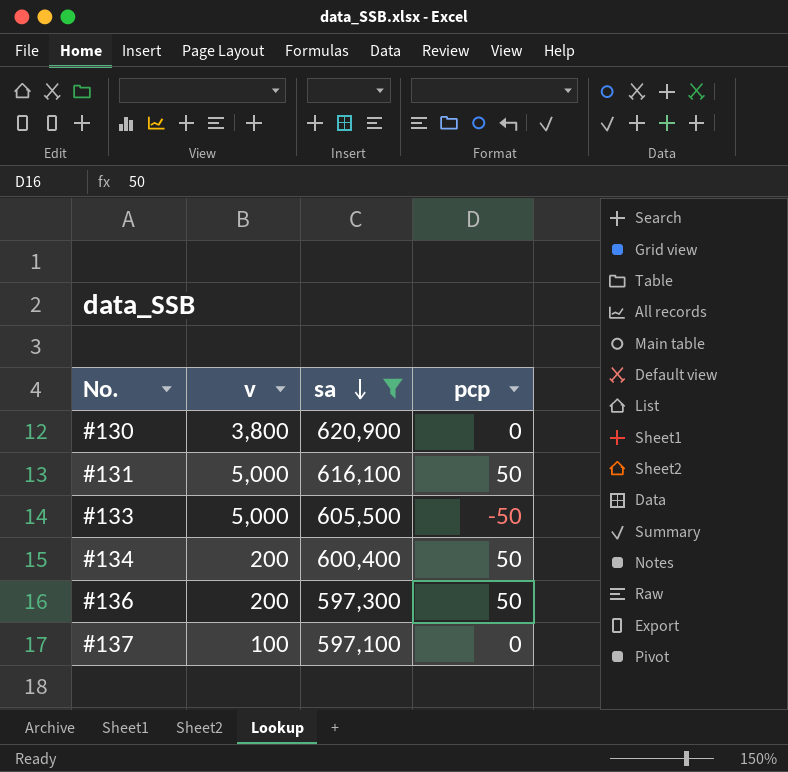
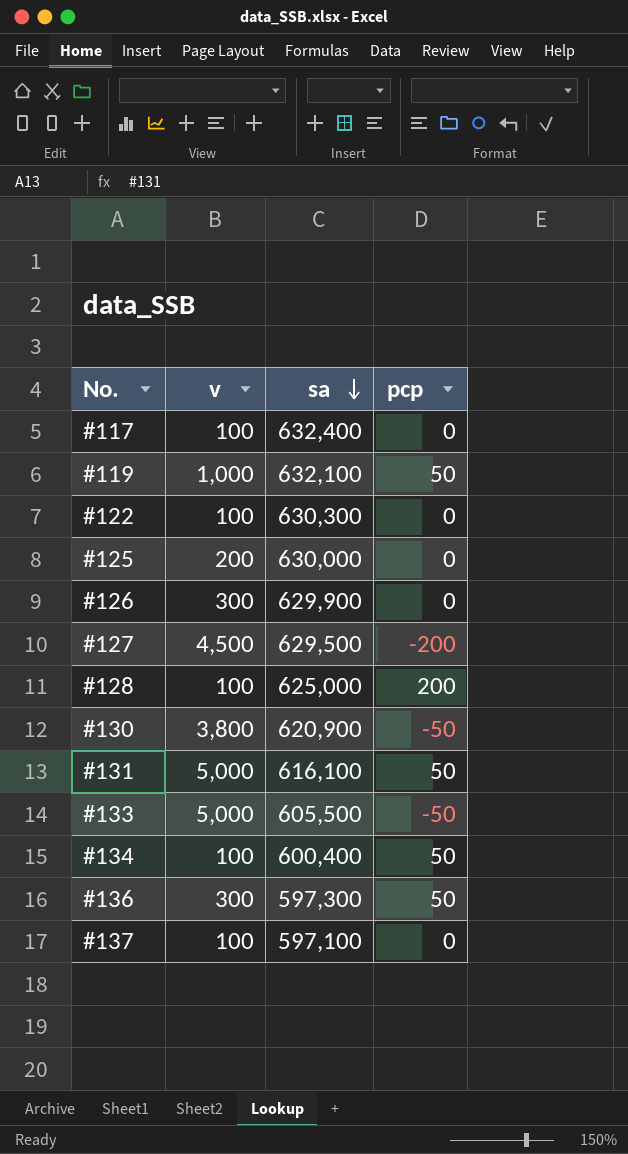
filter: sa <= 620,900 -> none
#130 | pcp: 0 -> -50
#134 | v: 200 -> 100
#136 | v: 200 -> 300

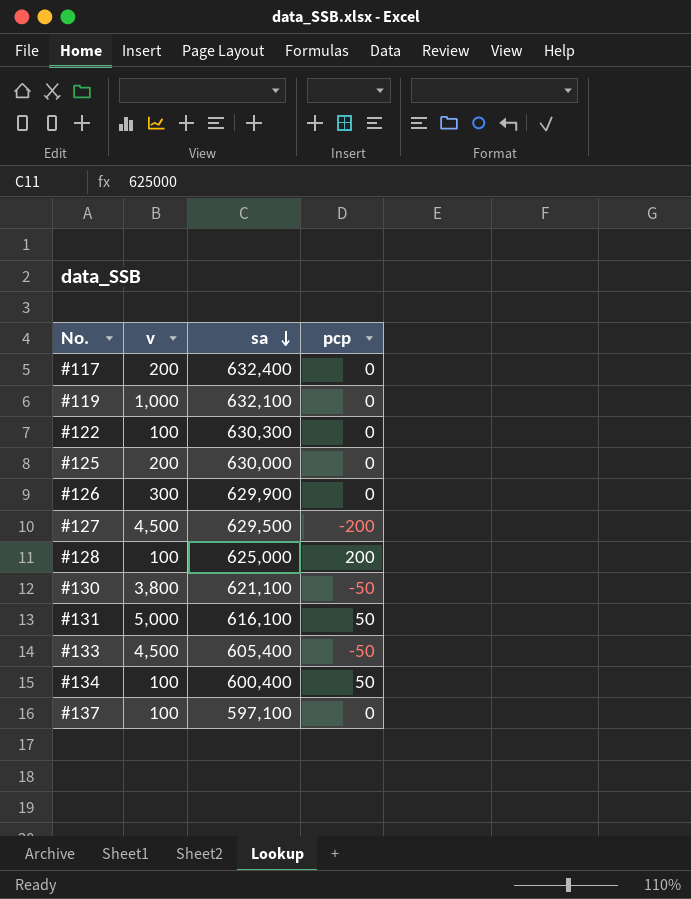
row #136: 300 | 597,300 | 50 -> none
#117 | v: 100 -> 200
#119 | pcp: 50 -> 0
#130 | sa: 620,900 -> 621,100
#133 | v: 5,000 -> 4,500
#133 | sa: 605,500 -> 605,400

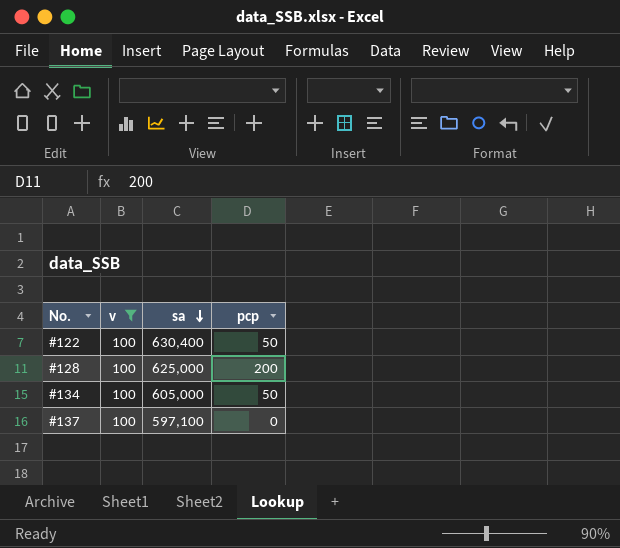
filter: none -> v = 100
#122 | sa: 630,300 -> 630,400
#122 | pcp: 0 -> 50
#134 | sa: 600,400 -> 605,000

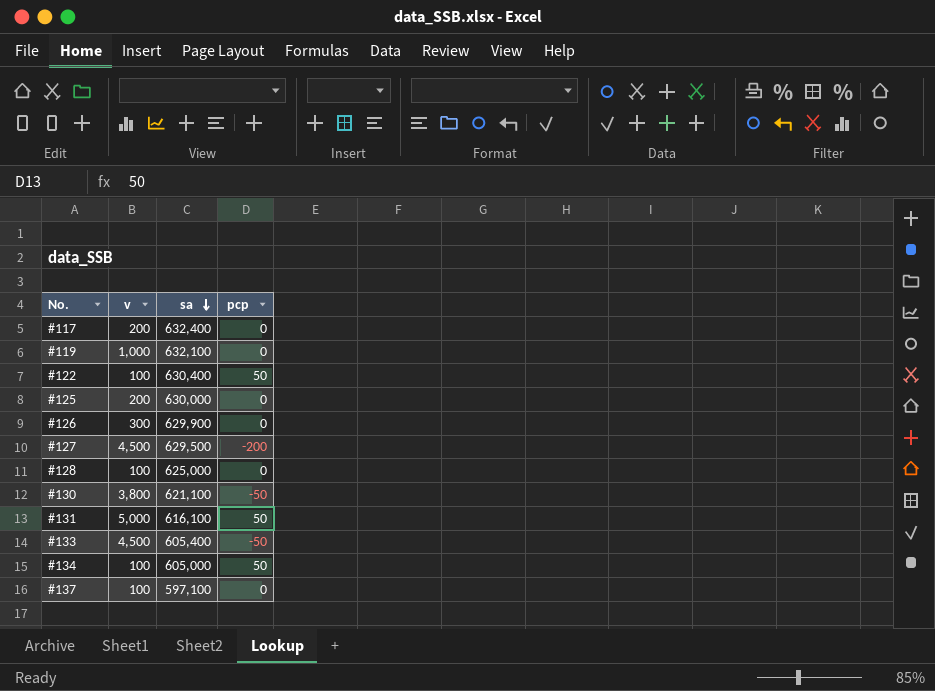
filter: v = 100 -> none
#128 | pcp: 200 -> 0

